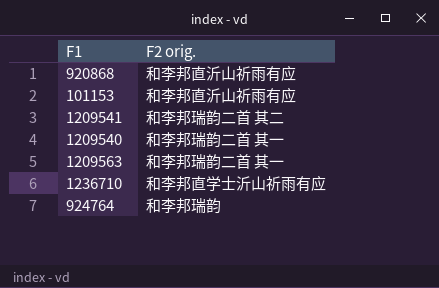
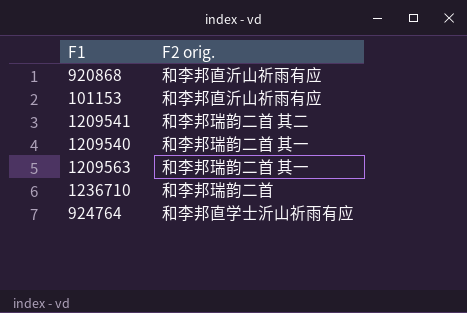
1236710 | F2 orig.: 和李邦直学士沂山祈雨有应 -> 和李邦瑞韵二首
924764 | F2 orig.: 和李邦瑞韵 -> 和李邦直学士沂山祈雨有应

